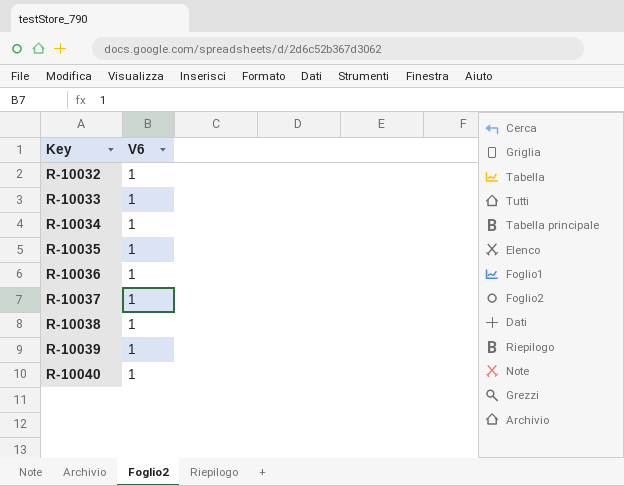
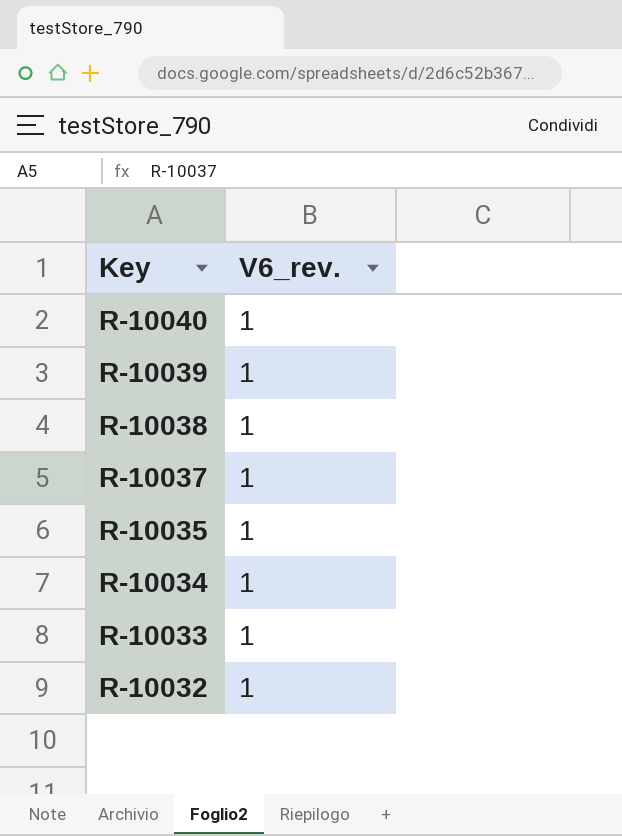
row order: Key ascending -> Key descending
column name: V6 -> V6_rev.
row R-10036: 1 -> none

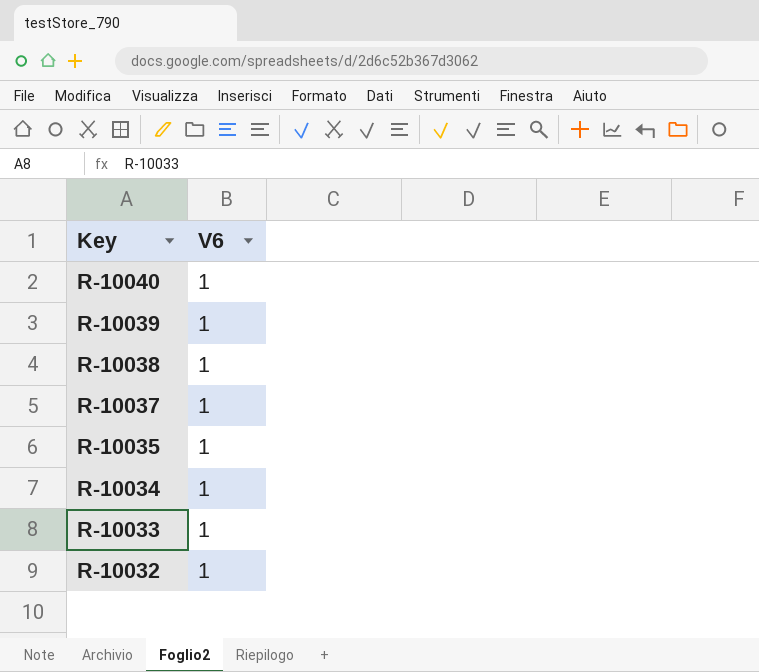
column name: V6_rev. -> V6

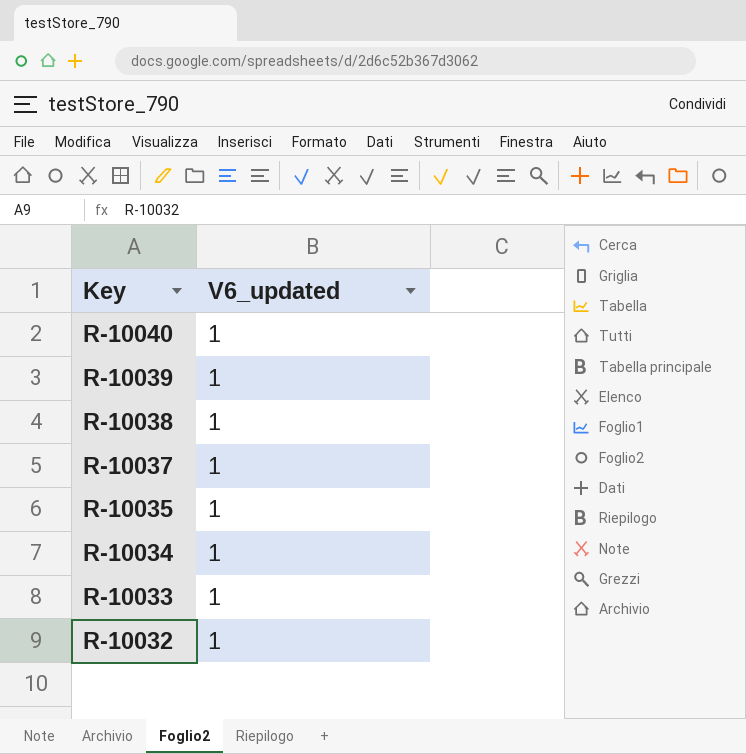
column name: V6 -> V6_updated

